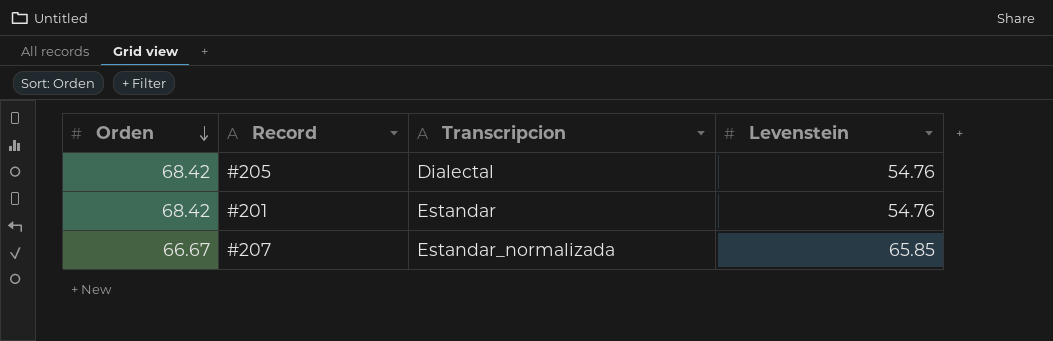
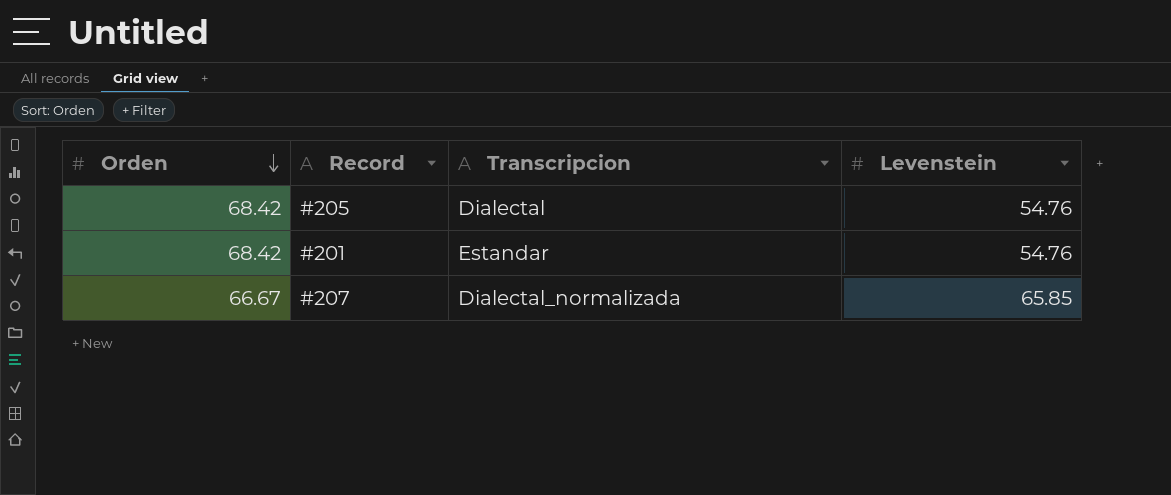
#207 | Transcripcion: Estandar_normalizada -> Dialectal_normalizada

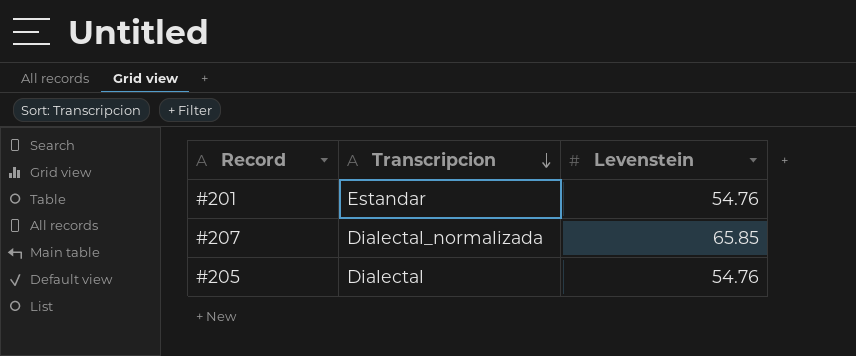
row order: Orden descending -> Transcripcion descending
column Orden | position: 1 -> none

